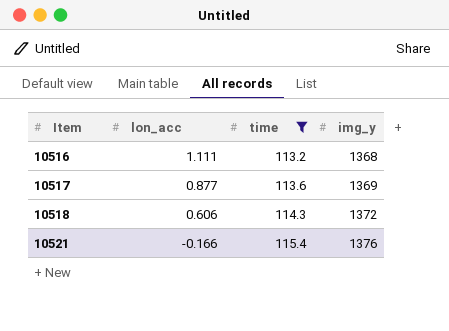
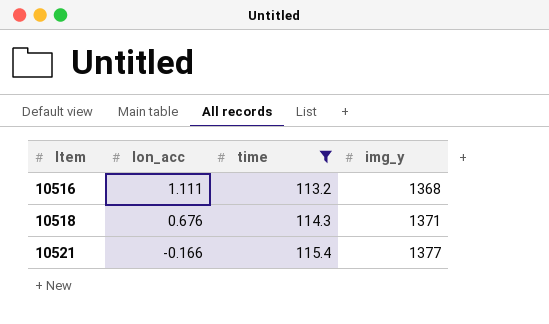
row 10517: 0.877 | 113.6 | 1369 -> none
10518 | lon_acc: 0.606 -> 0.676
10518 | img_y: 1372 -> 1371
10521 | img_y: 1376 -> 1377

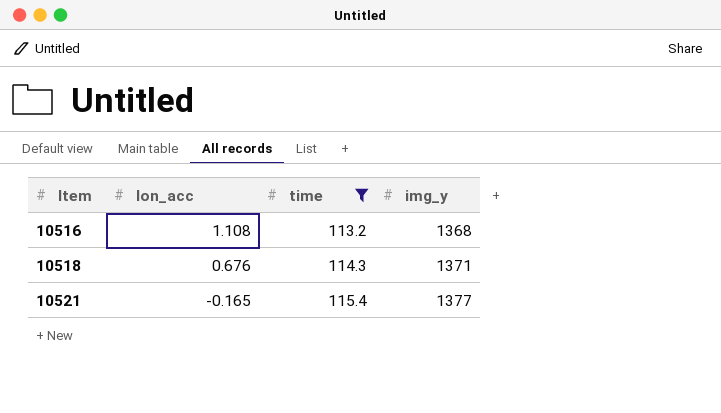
10516 | lon_acc: 1.111 -> 1.108
10521 | lon_acc: -0.166 -> -0.165

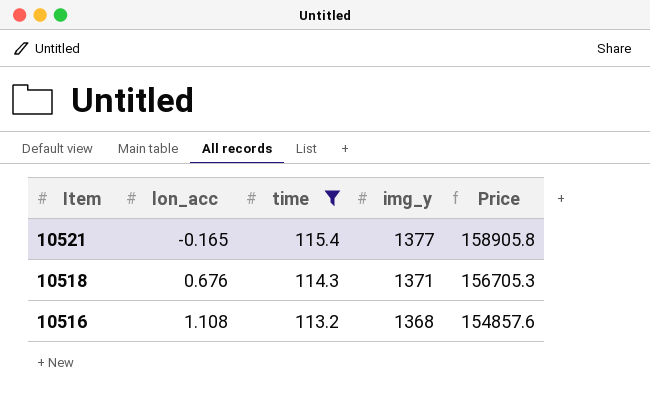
row order: Item ascending -> Item descending
column Price | formula: none -> [time] * [img_y]

